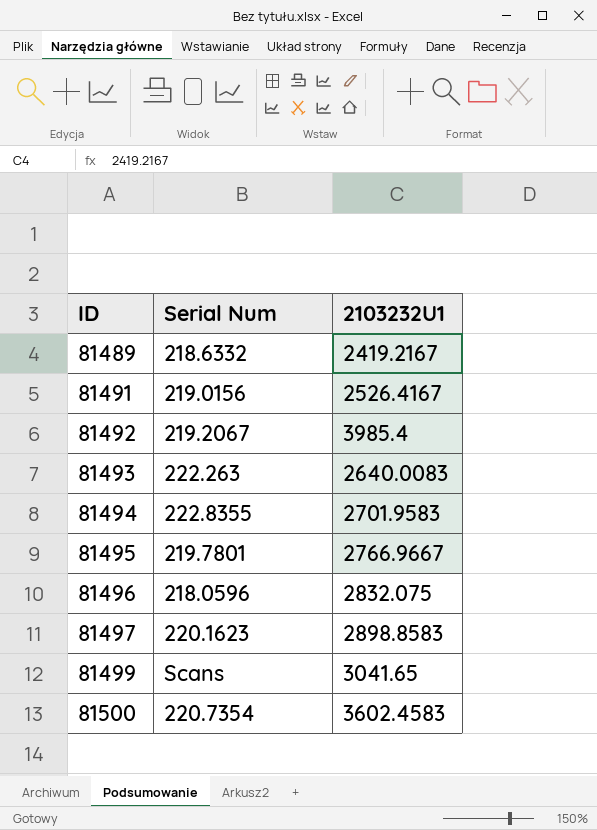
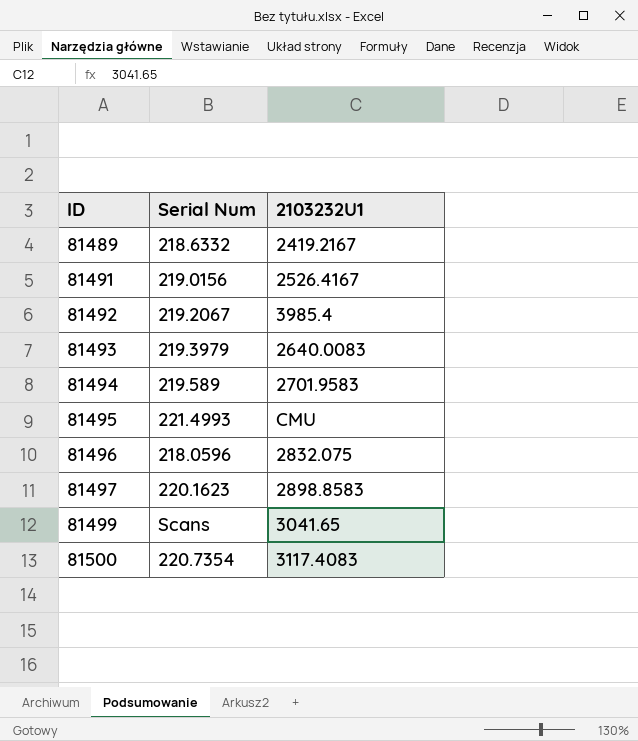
81493 | Serial Num: 222.263 -> 219.3979
81494 | Serial Num: 222.8355 -> 219.589
81495 | Serial Num: 219.7801 -> 221.4993
81495 | 2103232U1: 2766.9667 -> CMU
81500 | 2103232U1: 3602.4583 -> 3117.4083

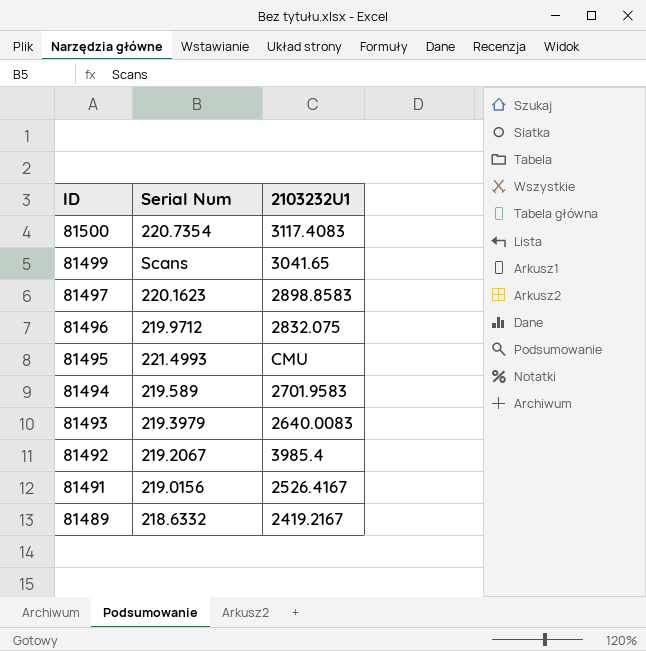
row order: ID ascending -> ID descending
81496 | Serial Num: 218.0596 -> 219.9712

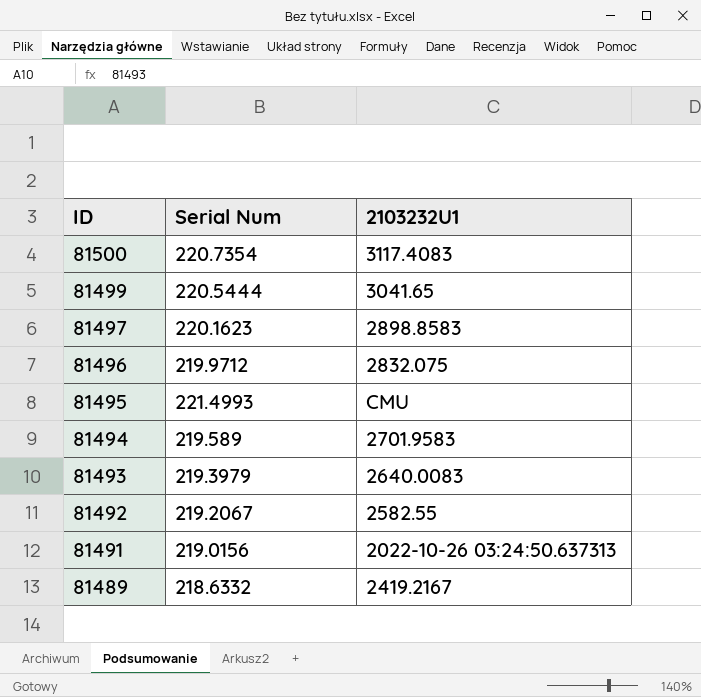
81499 | Serial Num: Scans -> 220.5444
81492 | 2103232U1: 3985.4 -> 2582.55
81491 | 2103232U1: 2526.4167 -> 2022-10-26 03:24:50.637313

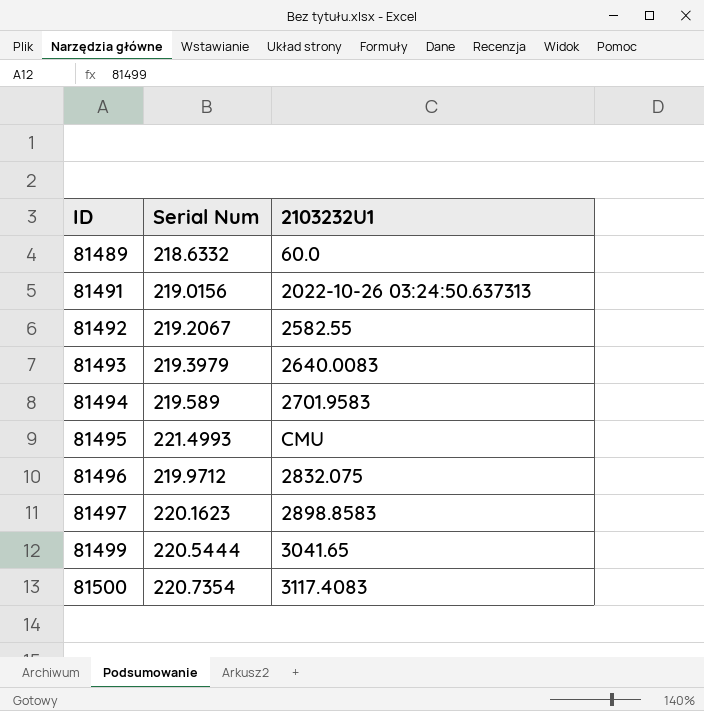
row order: ID descending -> ID ascending
81489 | 2103232U1: 2419.2167 -> 60.0

